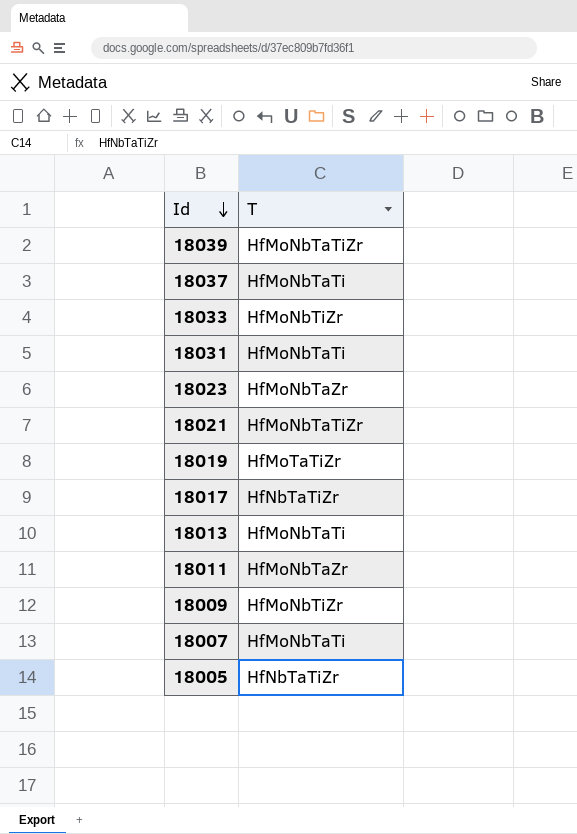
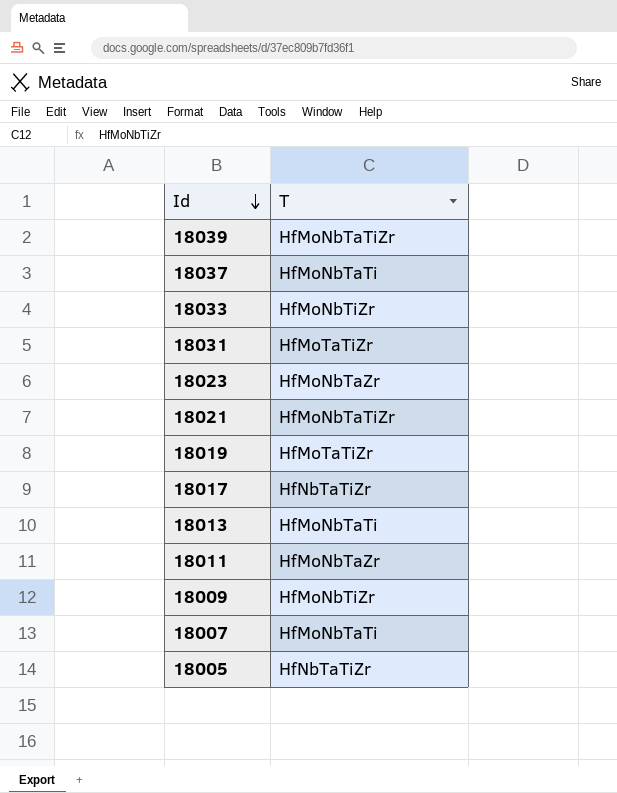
18031 | T: HfMoNbTaTi -> HfMoTaTiZr

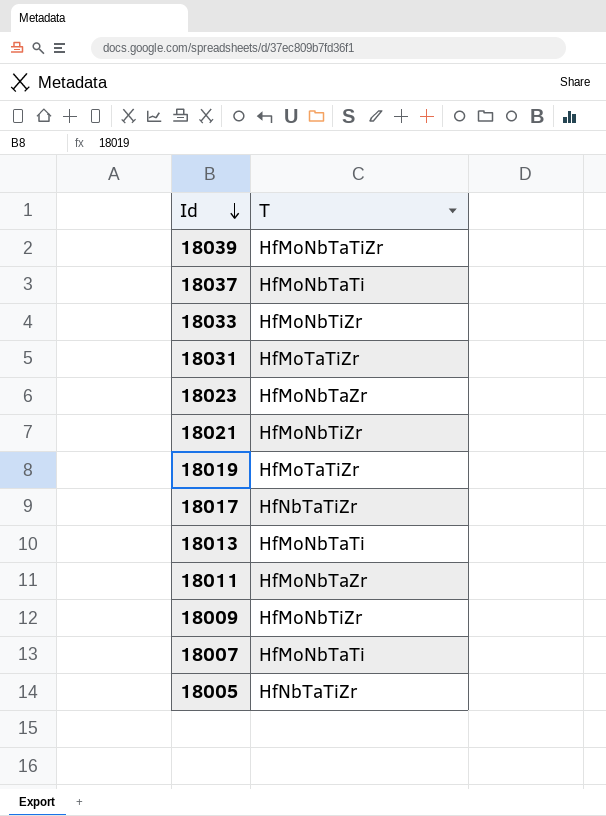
18021 | T: HfMoNbTaTiZr -> HfMoNbTiZr

